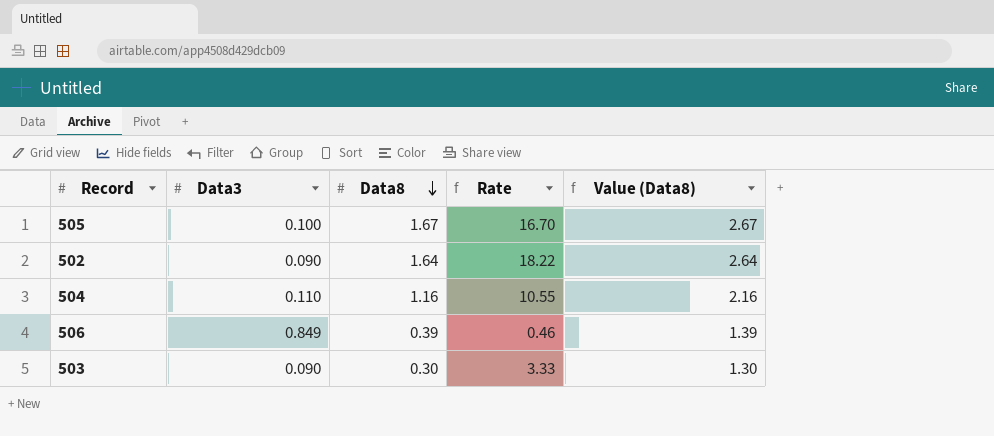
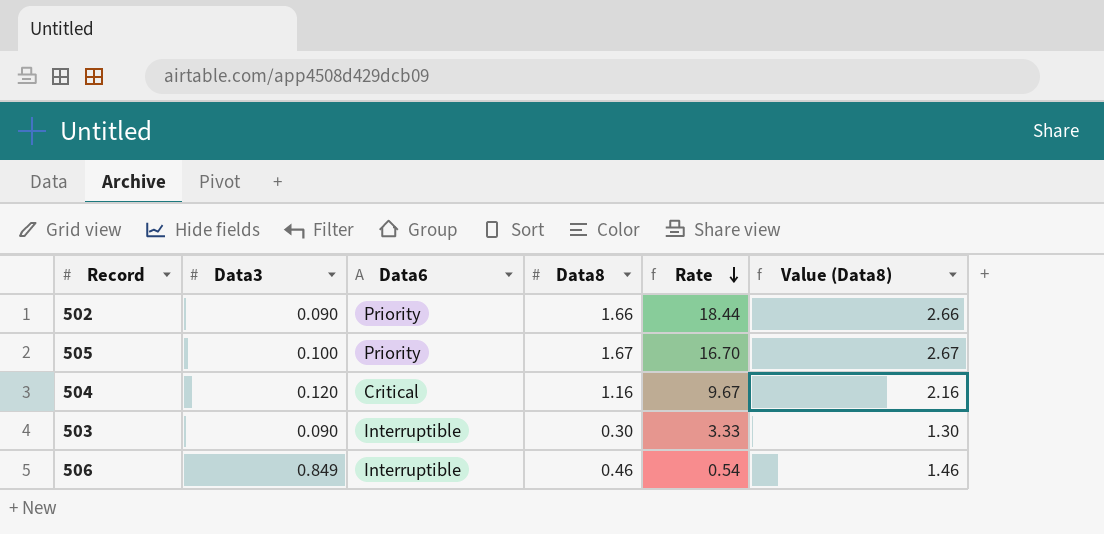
row order: Data8 descending -> Rate descending
column Data6 | position: none -> 3
502 | Data8: 1.64 -> 1.66
502 | Rate: 18.22 -> 18.44
502 | Value (Data8): 2.64 -> 2.66
504 | Data3: 0.110 -> 0.120
504 | Rate: 10.55 -> 9.67
506 | Data8: 0.39 -> 0.46
506 | Rate: 0.46 -> 0.54
506 | Value (Data8): 1.39 -> 1.46

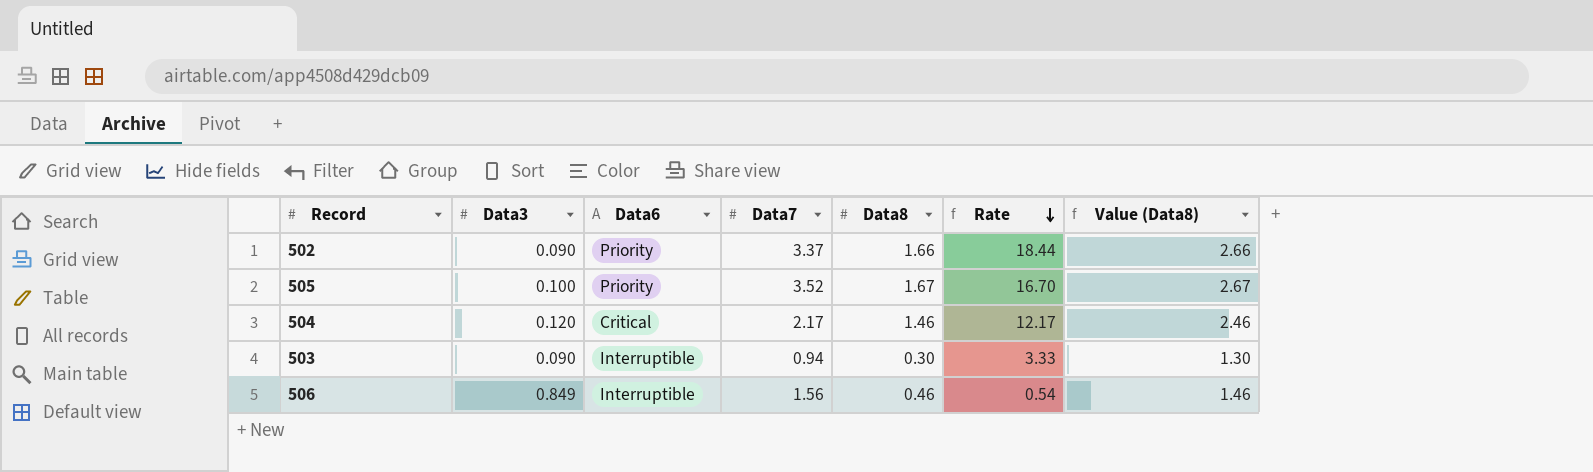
column Data7 | position: none -> 4
504 | Data8: 1.16 -> 1.46
504 | Rate: 9.67 -> 12.17
504 | Value (Data8): 2.16 -> 2.46

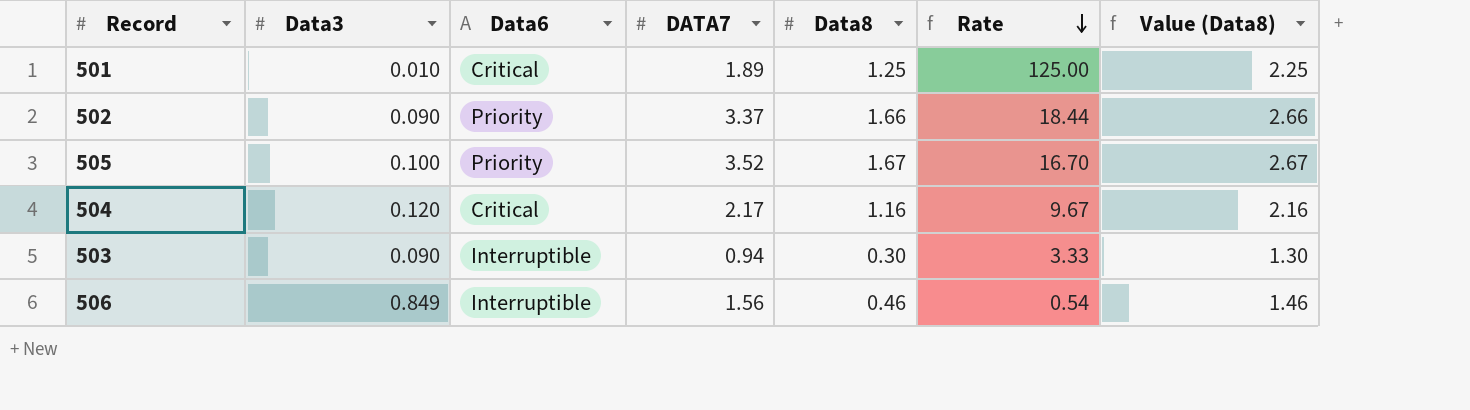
column name: Data7 -> DATA7
row 501: none -> 0.010 | Critical | 1.89 | 1.25 | 125.00 | 2.25
504 | Data8: 1.46 -> 1.16
504 | Rate: 12.17 -> 9.67
504 | Value (Data8): 2.46 -> 2.16

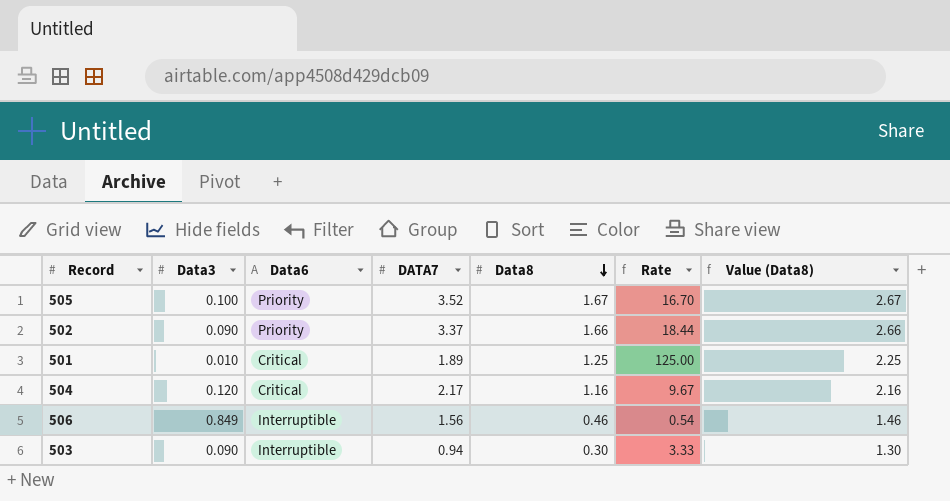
row order: Rate descending -> Data8 descending

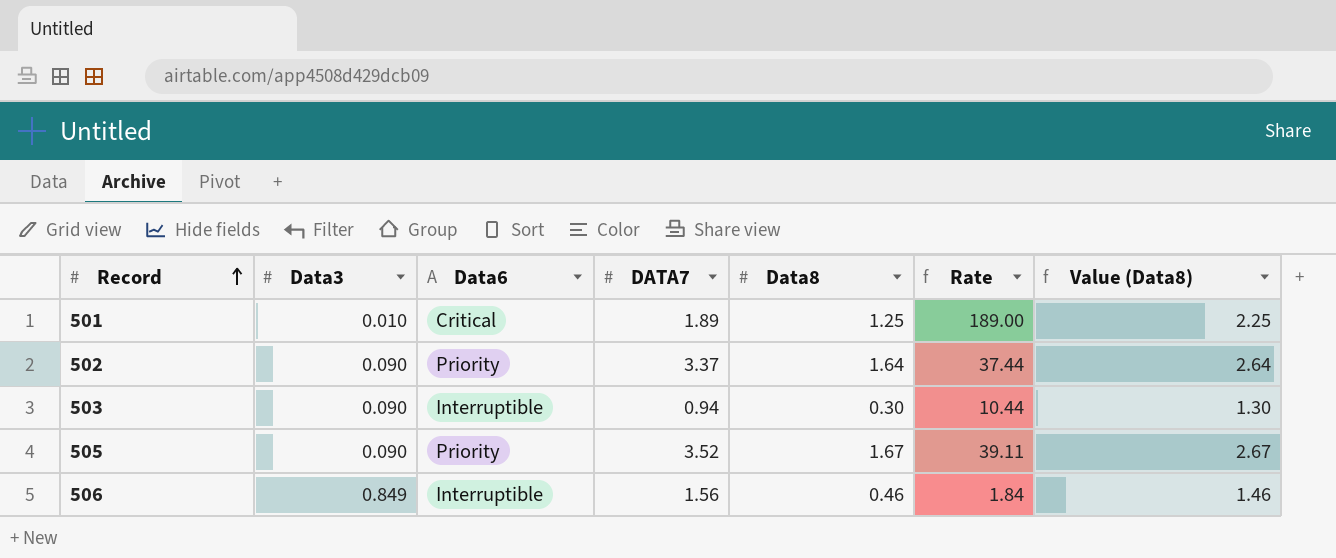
row order: Data8 descending -> Record ascending
column Rate | formula: [Data8] / [Data3] -> [DATA7] / [Data3]
row 504: 0.120 | Critical | 2.17 | 1.16 | 9.67 | 2.16 -> none
502 | Data8: 1.66 -> 1.64
502 | Value (Data8): 2.66 -> 2.64
505 | Data3: 0.100 -> 0.090

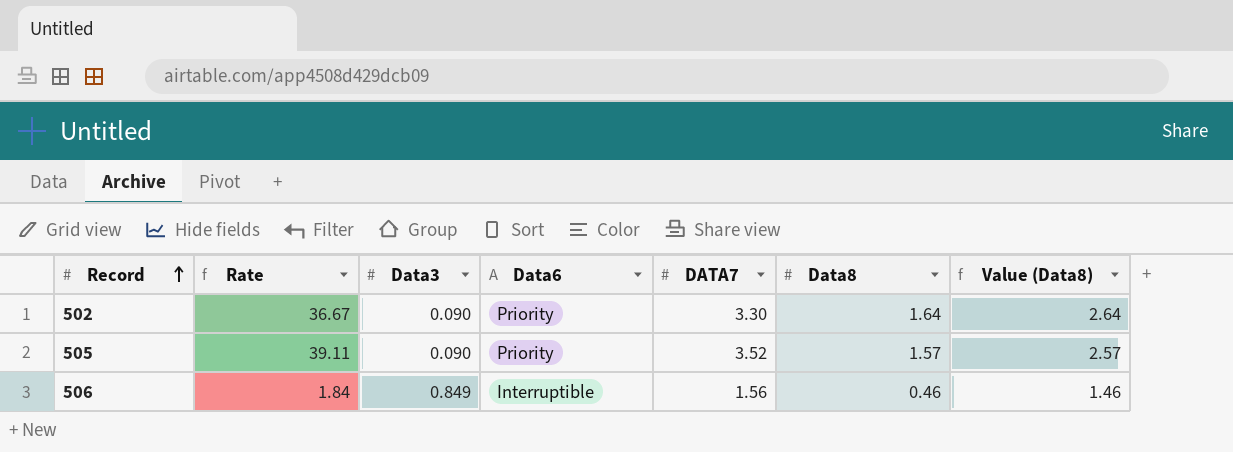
column Rate | position: 6 -> 2
row 501: 0.010 | Critical | 1.89 | 1.25 | 189.00 | 2.25 -> none
row 503: 0.090 | Interruptible | 0.94 | 0.30 | 10.44 | 1.30 -> none
502 | Rate: 37.44 -> 36.67
502 | DATA7: 3.37 -> 3.30
505 | Data8: 1.67 -> 1.57
505 | Value (Data8): 2.67 -> 2.57

